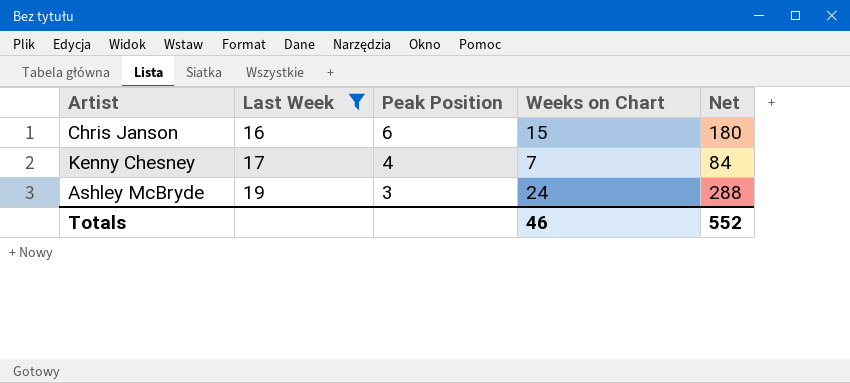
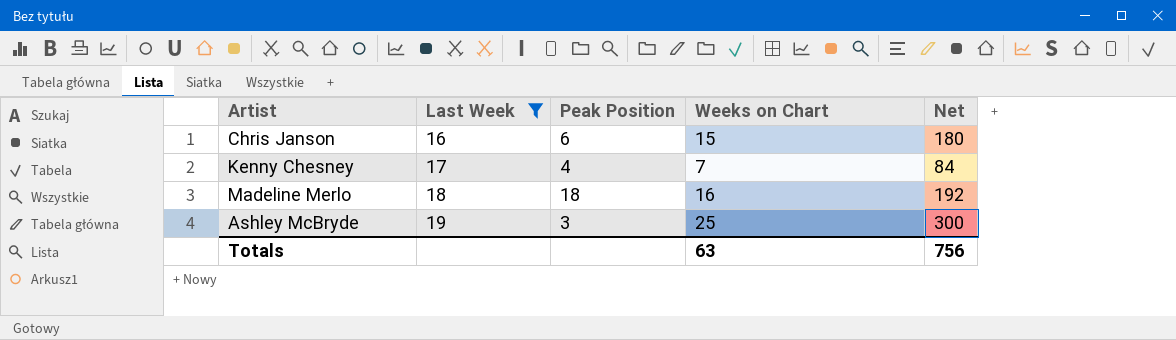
row Madeline Merlo: none -> 18 | 18 | 16 | 192
Ashley McBryde | Weeks on Chart: 24 -> 25
Ashley McBryde | Net: 288 -> 300
Totals | Weeks on Chart: 46 -> 63
Totals | Net: 552 -> 756

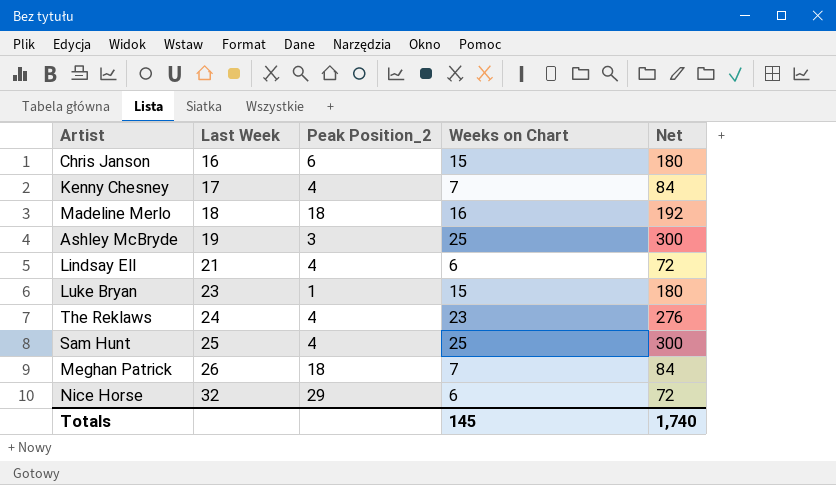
filter: Last Week <= 19 -> none
column name: Peak Position -> Peak Position_2
Totals | Weeks on Chart: 63 -> 145
Totals | Net: 756 -> 1,740

